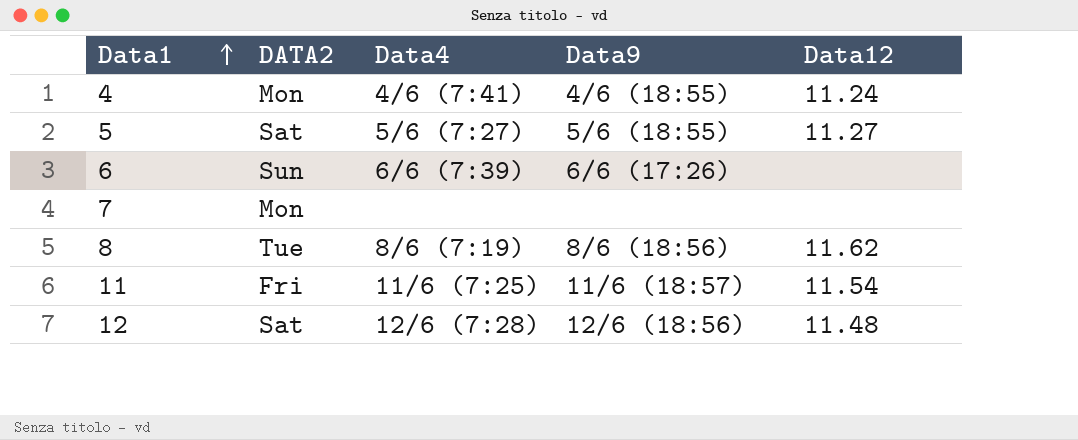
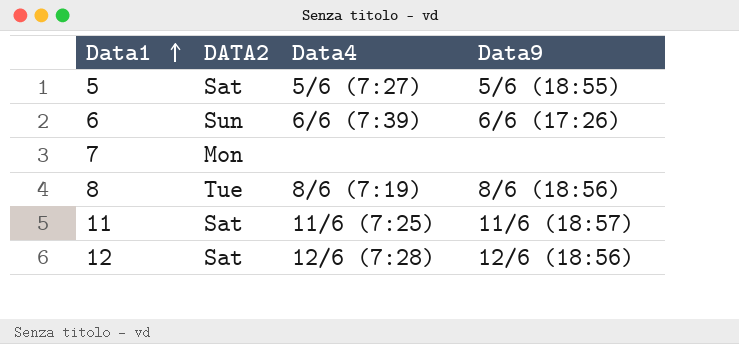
column Data12 | position: 5 -> none
row 4: Mon | 4/6 (7:41) | 4/6 (18:55) | 11.24 -> none
11 | DATA2: Fri -> Sat

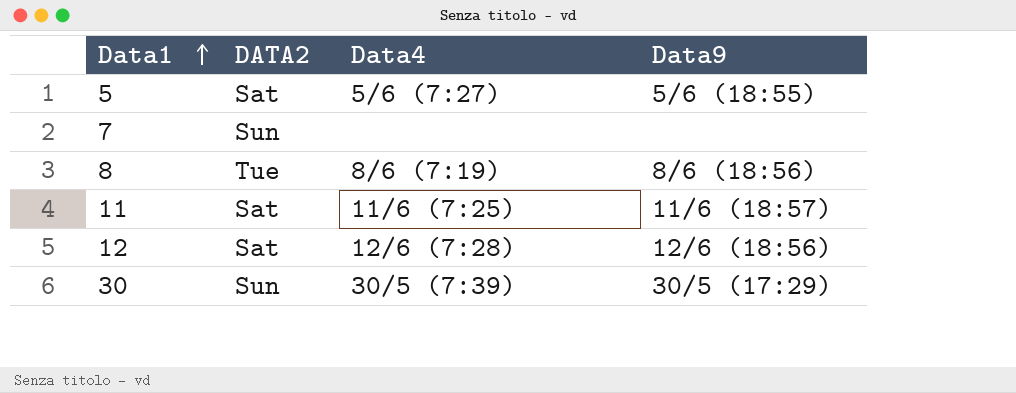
row 6: Sun | 6/6 (7:39) | 6/6 (17:26) -> none
7 | DATA2: Mon -> Sun
row 30: none -> Sun | 30/5 (7:39) | 30/5 (17:29)

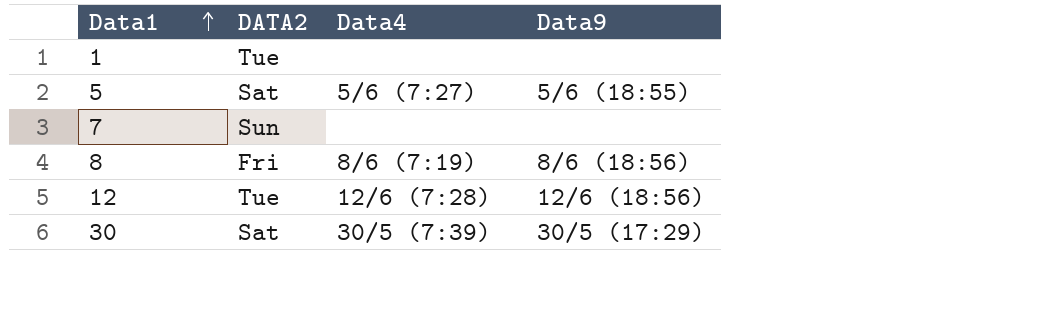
row 11: Sat | 11/6 (7:25) | 11/6 (18:57) -> none
row 1: none -> Tue | none | none
8 | DATA2: Tue -> Fri
12 | DATA2: Sat -> Tue
30 | DATA2: Sun -> Sat

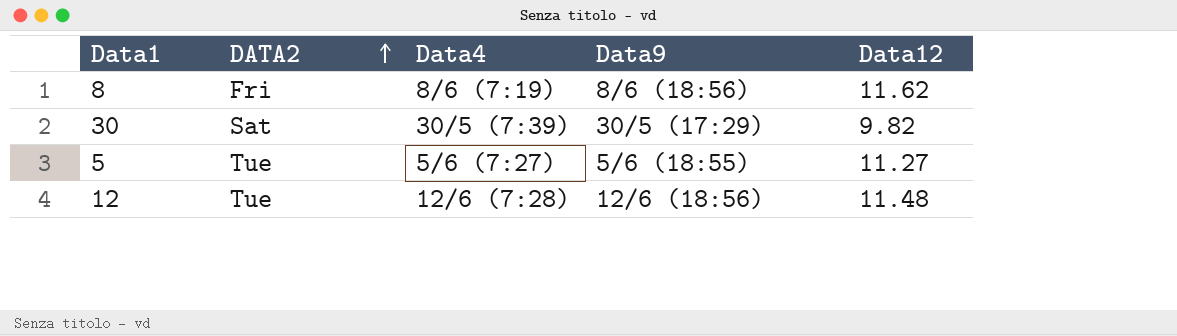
row order: Data1 ascending -> DATA2 ascending
column Data12 | position: none -> 5
row 1: Tue | none | none -> none
row 7: Sun | none | none -> none
5 | DATA2: Sat -> Tue

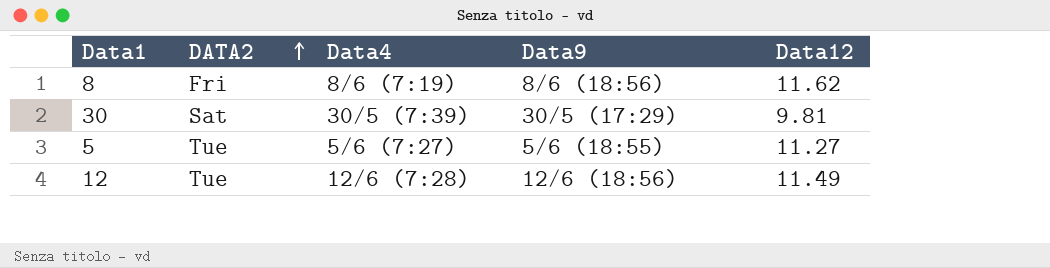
30 | Data12: 9.82 -> 9.81
12 | Data12: 11.48 -> 11.49

